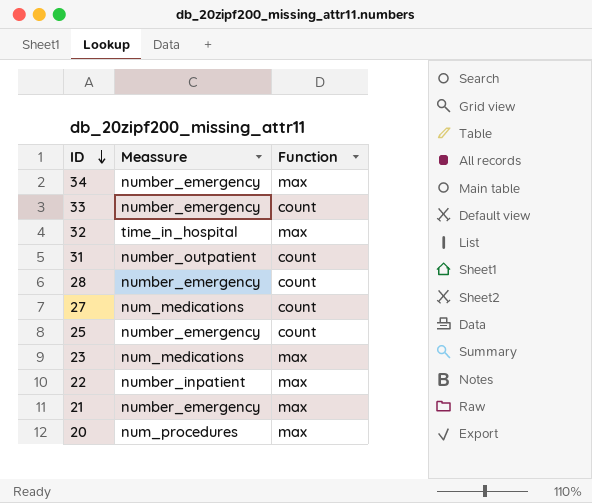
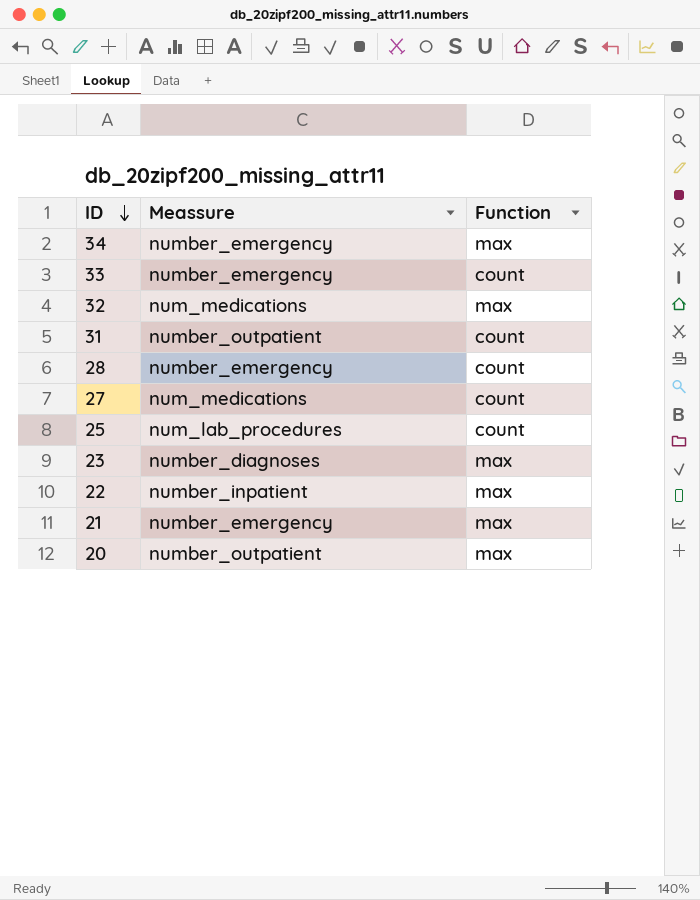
32 | Meassure: time_in_hospital -> num_medications
25 | Meassure: number_emergency -> num_lab_procedures
23 | Meassure: num_medications -> number_diagnoses
20 | Meassure: num_procedures -> number_outpatient

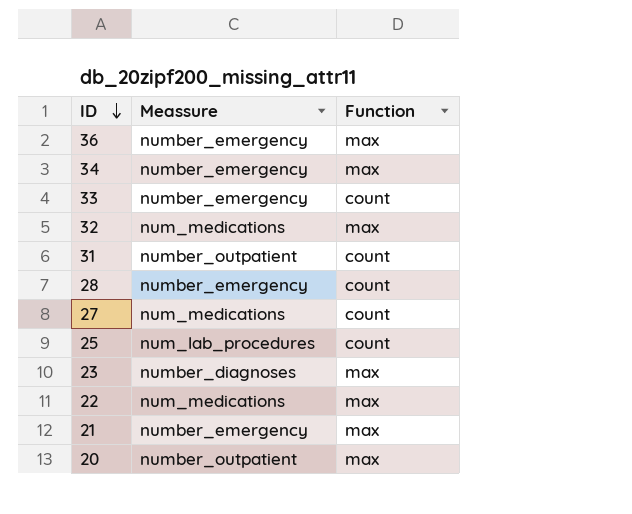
row 36: none -> number_emergency | max
22 | Meassure: number_inpatient -> num_medications

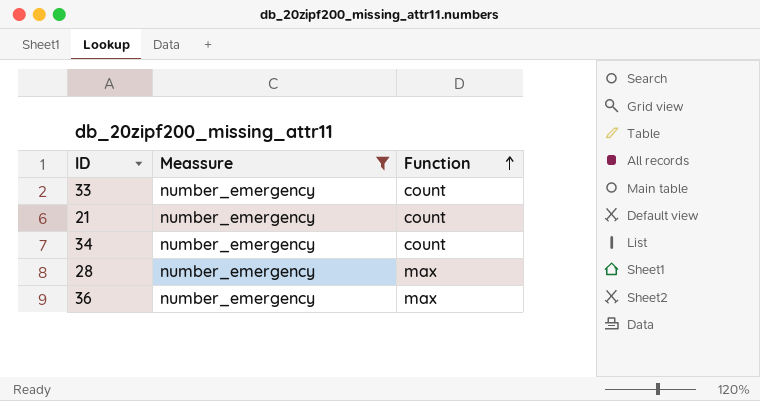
filter: none -> Meassure = number_emergency
row order: ID descending -> Function ascending
21 | Function: max -> count
34 | Function: max -> count
28 | Function: count -> max

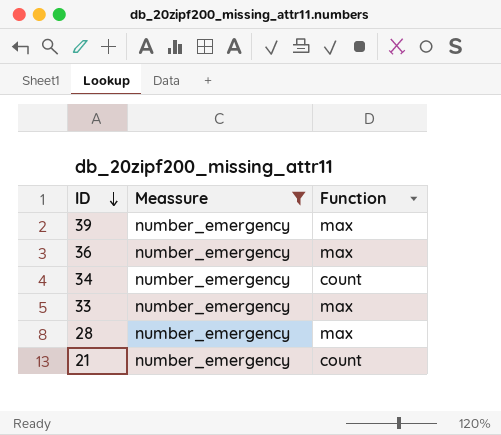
row order: Function ascending -> ID descending
row 39: none -> number_emergency | max
33 | Function: count -> max

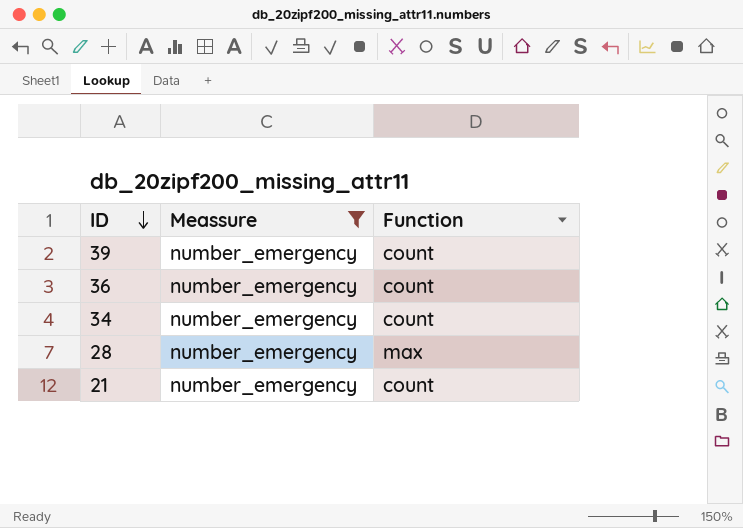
row 33: number_emergency | max -> none
39 | Function: max -> count
36 | Function: max -> count

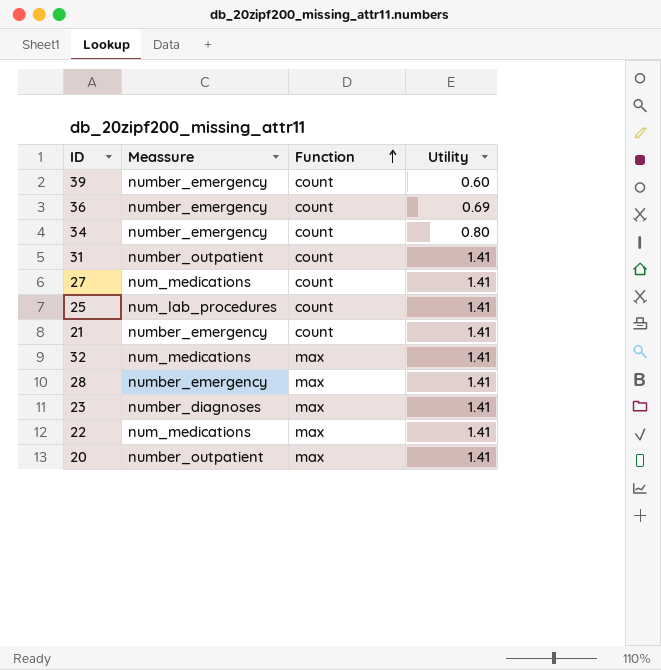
filter: Meassure = number_emergency -> none
row order: ID descending -> Function ascending
column Utility | position: none -> 4

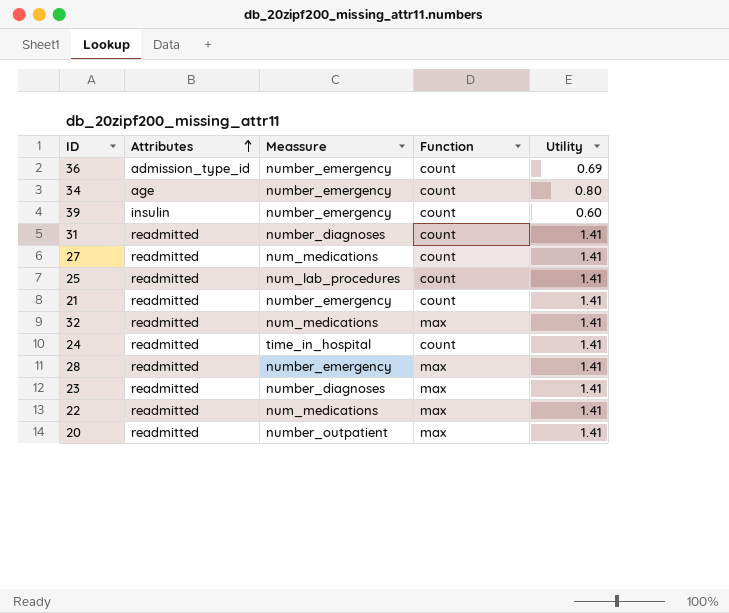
row order: Function ascending -> Attributes ascending
column Attributes | position: none -> 2
31 | Meassure: number_outpatient -> number_diagnoses
row 24: none -> readmitted | time_in_hospital | count | 1.41

